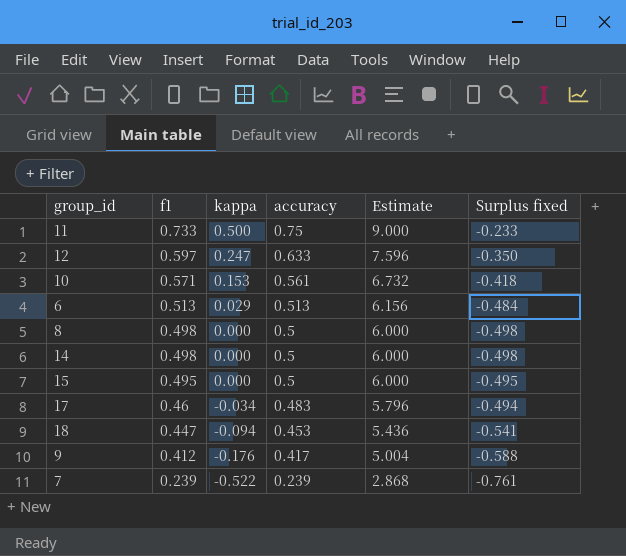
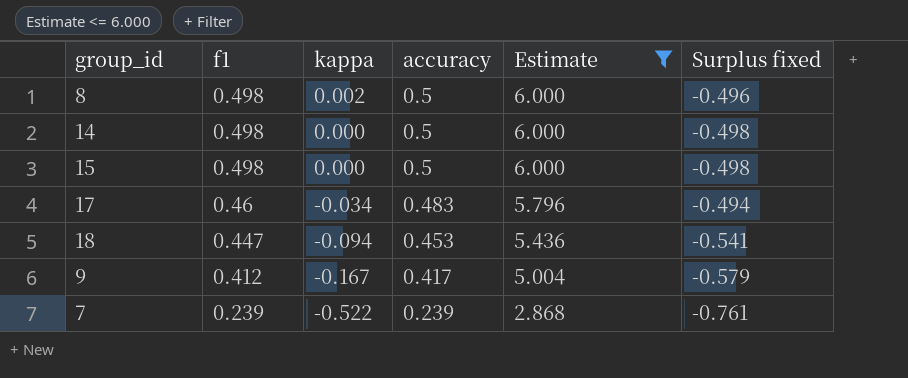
filter: none -> Estimate <= 6.000
8 | kappa: 0.000 -> 0.002
8 | Surplus fixed: -0.498 -> -0.496
15 | f1: 0.495 -> 0.498
15 | Surplus fixed: -0.495 -> -0.498
9 | kappa: -0.176 -> -0.167
9 | Surplus fixed: -0.588 -> -0.579

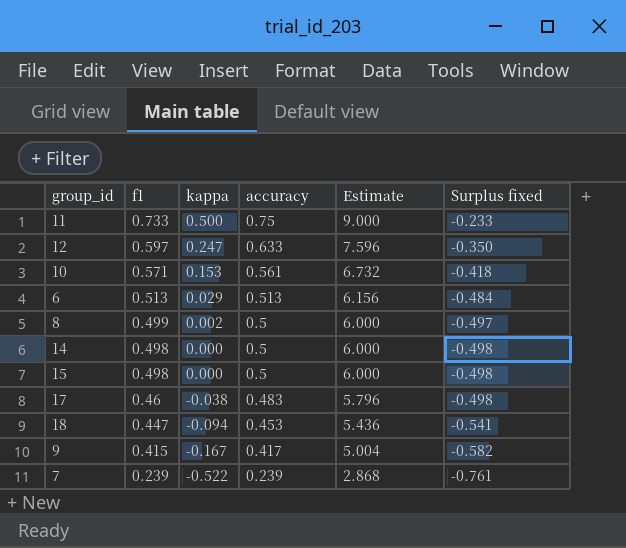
filter: Estimate <= 6.000 -> none
8 | f1: 0.498 -> 0.499
8 | Surplus fixed: -0.496 -> -0.497
17 | kappa: -0.034 -> -0.038
17 | Surplus fixed: -0.494 -> -0.498
9 | f1: 0.412 -> 0.415
9 | Surplus fixed: -0.579 -> -0.582

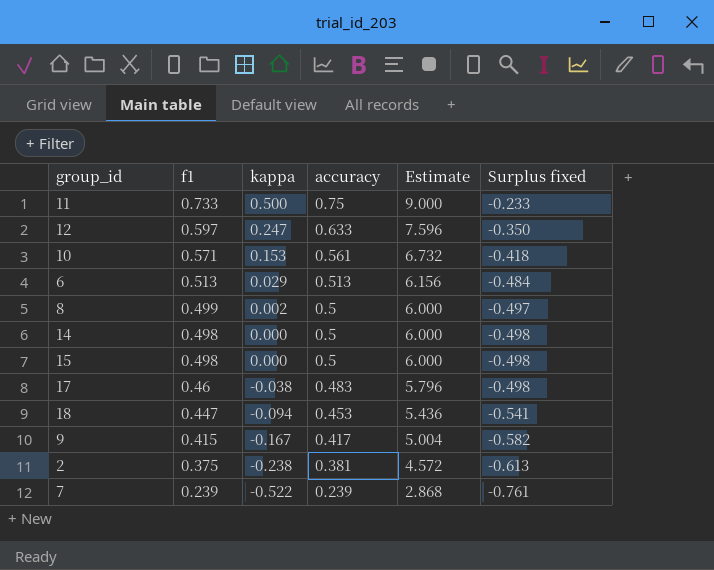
row 2: none -> 0.375 | -0.238 | 0.381 | 4.572 | -0.613

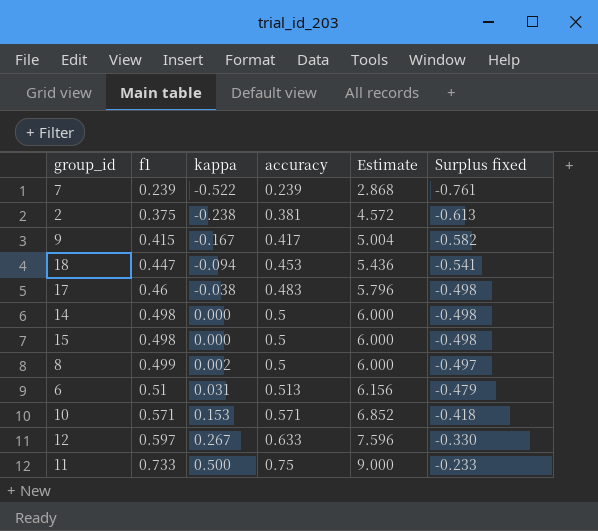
row order: f1 descending -> f1 ascending
6 | f1: 0.513 -> 0.51
6 | kappa: 0.029 -> 0.031
6 | Surplus fixed: -0.484 -> -0.479
10 | accuracy: 0.561 -> 0.571
10 | Estimate: 6.732 -> 6.852
12 | kappa: 0.247 -> 0.267
12 | Surplus fixed: -0.350 -> -0.330

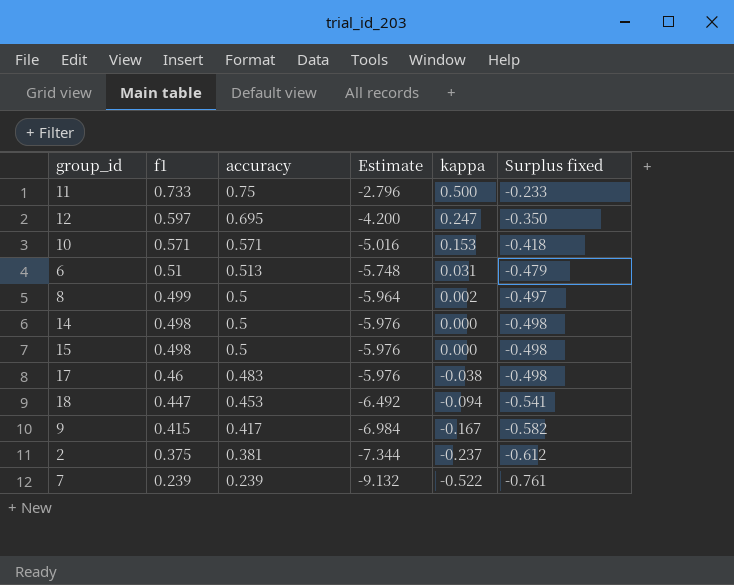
row order: f1 ascending -> f1 descending
column Estimate | formula: [accuracy] * 12 -> [Surplus fixed] * 12
column kappa | position: 3 -> 5
12 | accuracy: 0.633 -> 0.695
12 | kappa: 0.267 -> 0.247
12 | Surplus fixed: -0.330 -> -0.350
2 | kappa: -0.238 -> -0.237
2 | Surplus fixed: -0.613 -> -0.612

